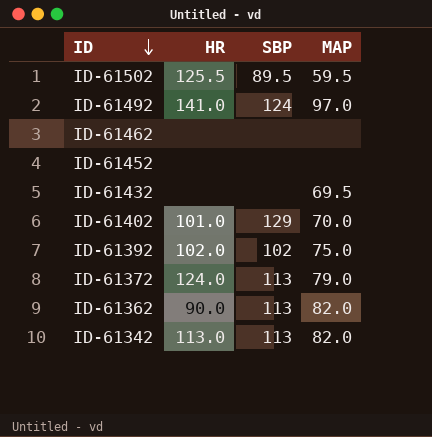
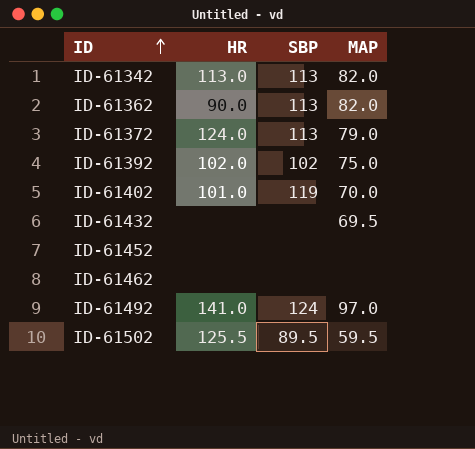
row order: ID descending -> ID ascending
ID-61402 | SBP: 129 -> 119

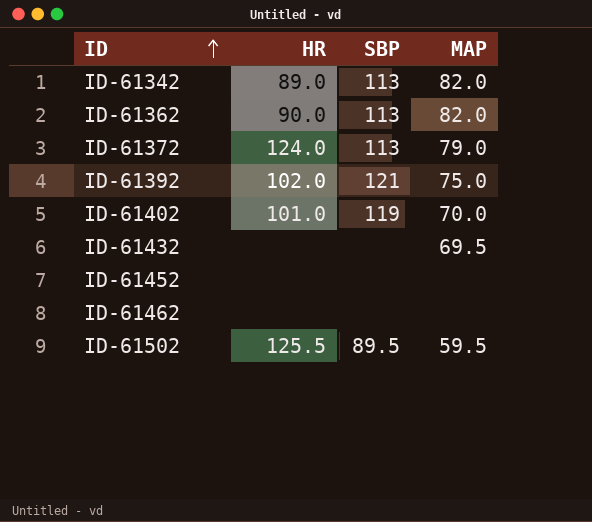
row ID-61492: 141.0 | 124 | 97.0 -> none
ID-61342 | HR: 113.0 -> 89.0
ID-61392 | SBP: 102 -> 121

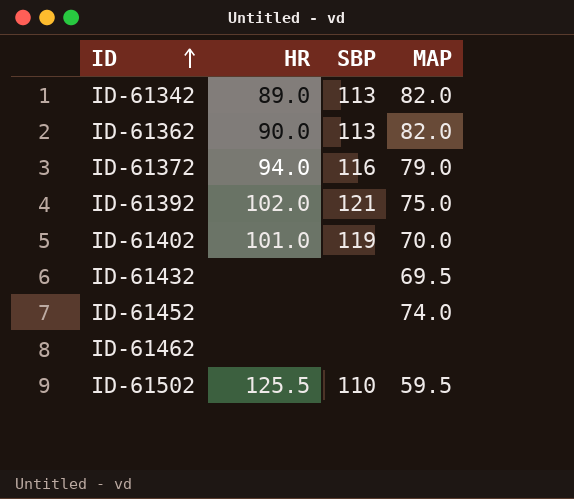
ID-61372 | HR: 124.0 -> 94.0
ID-61372 | SBP: 113 -> 116
ID-61452 | MAP: none -> 74.0
ID-61502 | SBP: 89.5 -> 110

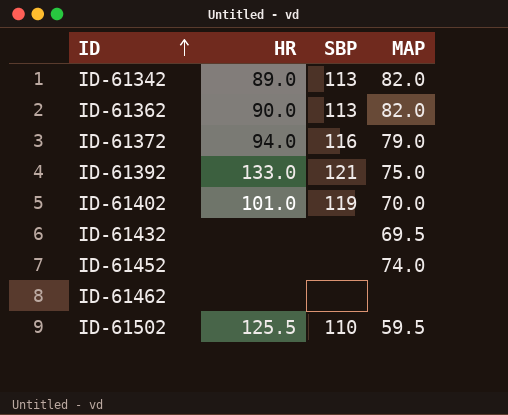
ID-61392 | HR: 102.0 -> 133.0

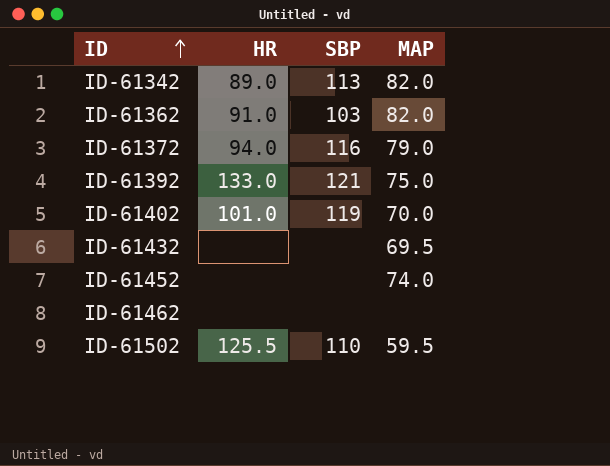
ID-61362 | HR: 90.0 -> 91.0
ID-61362 | SBP: 113 -> 103

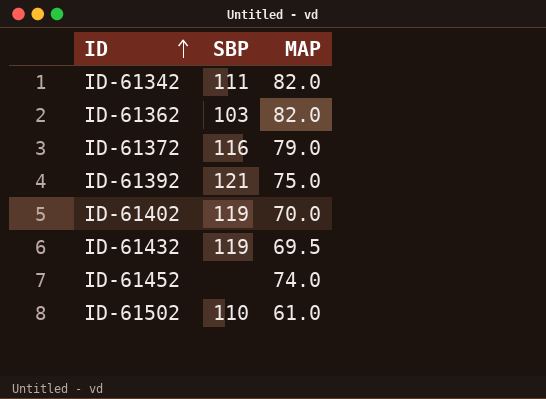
column HR | position: 2 -> none
row ID-61462: none | none | none -> none
ID-61342 | SBP: 113 -> 111
ID-61432 | SBP: none -> 119
ID-61502 | MAP: 59.5 -> 61.0

